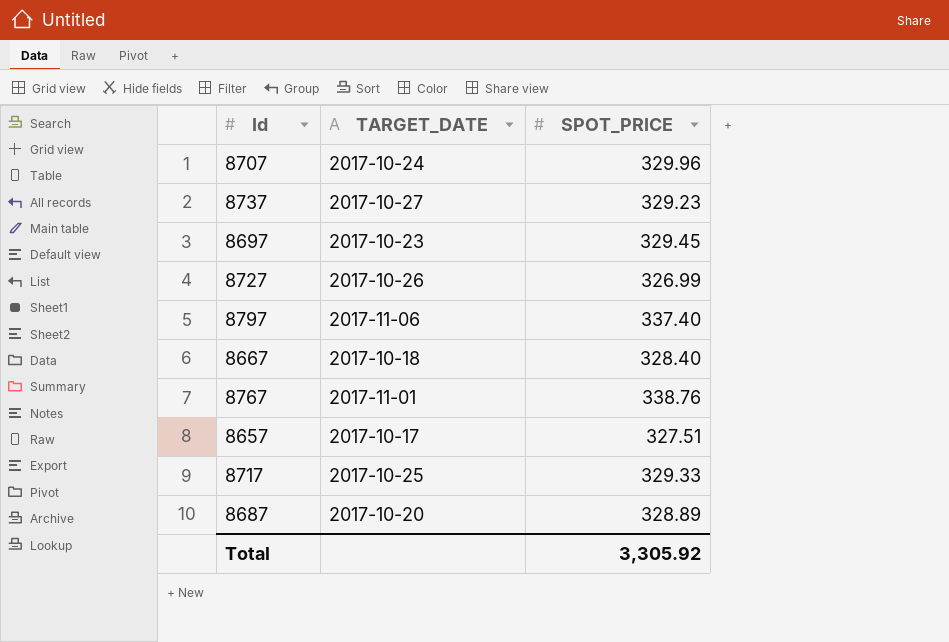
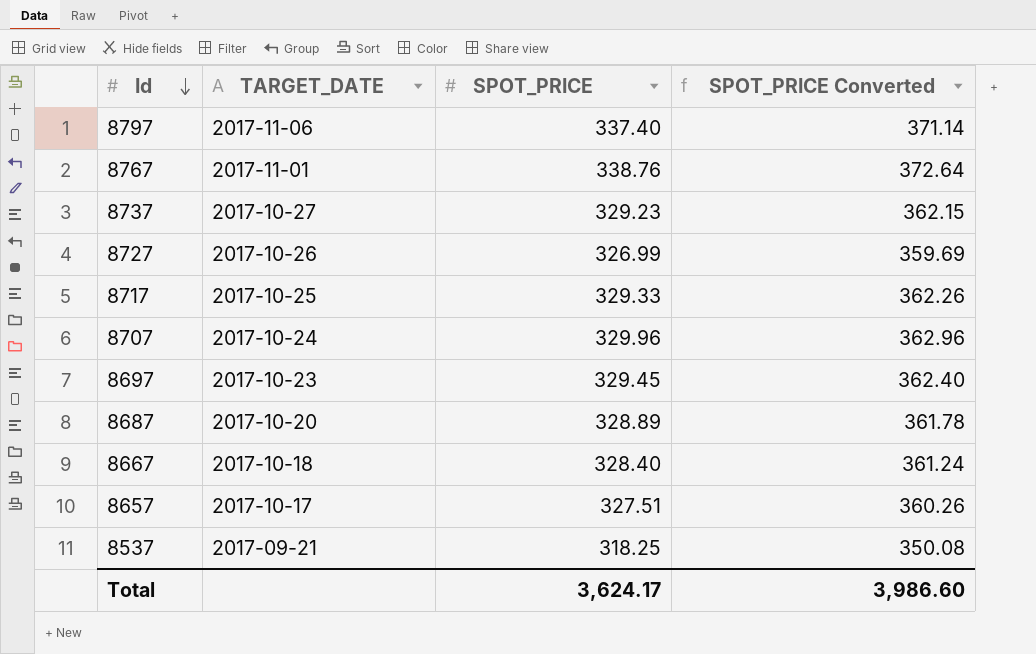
row order: none -> Id descending
column SPOT_PRICE Converted | formula: none -> [SPOT_PRICE] * 1.1
row 8537: none -> 2017-09-21 | 318.25 | 350.08
Total | SPOT_PRICE: 3,305.92 -> 3,624.17

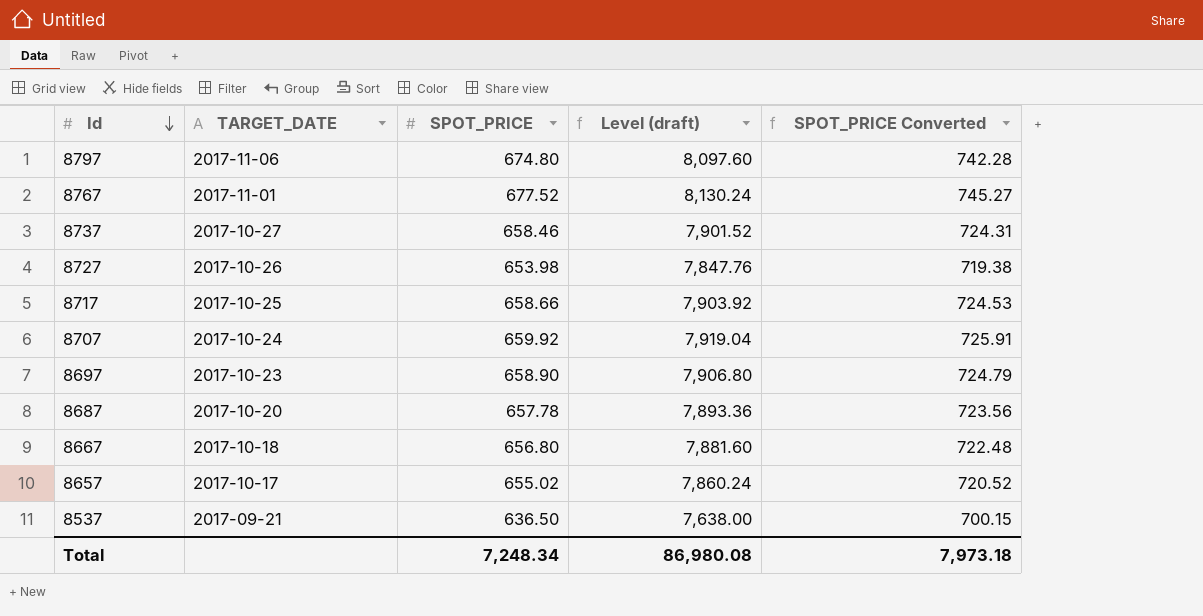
column Level (draft) | formula: none -> [SPOT_PRICE] * 12
8797 | SPOT_PRICE: 337.40 -> 674.80
8797 | SPOT_PRICE Converted: 371.14 -> 742.28
8767 | SPOT_PRICE: 338.76 -> 677.52
8767 | SPOT_PRICE Converted: 372.64 -> 745.27
8737 | SPOT_PRICE: 329.23 -> 658.46
8737 | SPOT_PRICE Converted: 362.15 -> 724.31
8727 | SPOT_PRICE: 326.99 -> 653.98
8727 | SPOT_PRICE Converted: 359.69 -> 719.38
8717 | SPOT_PRICE: 329.33 -> 658.66
8717 | SPOT_PRICE Converted: 362.26 -> 724.53
8707 | SPOT_PRICE: 329.96 -> 659.92
8707 | SPOT_PRICE Converted: 362.96 -> 725.91
8697 | SPOT_PRICE: 329.45 -> 658.90
8697 | SPOT_PRICE Converted: 362.40 -> 724.79
8687 | SPOT_PRICE: 328.89 -> 657.78
8687 | SPOT_PRICE Converted: 361.78 -> 723.56
8667 | SPOT_PRICE: 328.40 -> 656.80
8667 | SPOT_PRICE Converted: 361.24 -> 722.48
8657 | SPOT_PRICE: 327.51 -> 655.02
8657 | SPOT_PRICE Converted: 360.26 -> 720.52
8537 | SPOT_PRICE: 318.25 -> 636.50
8537 | SPOT_PRICE Converted: 350.08 -> 700.15
Total | SPOT_PRICE: 3,624.17 -> 7,248.34
Total | SPOT_PRICE Converted: 3,986.60 -> 7,973.18

